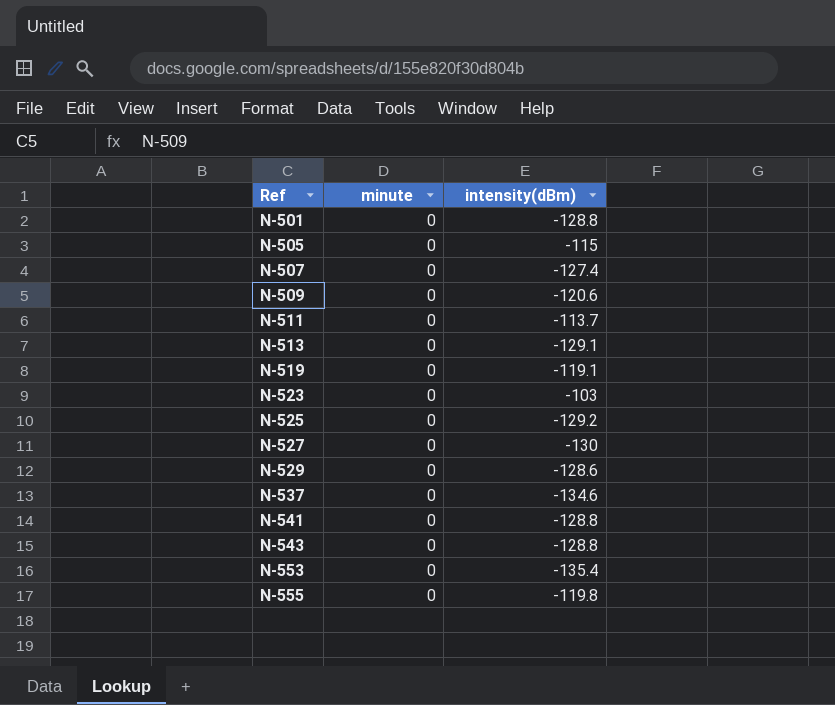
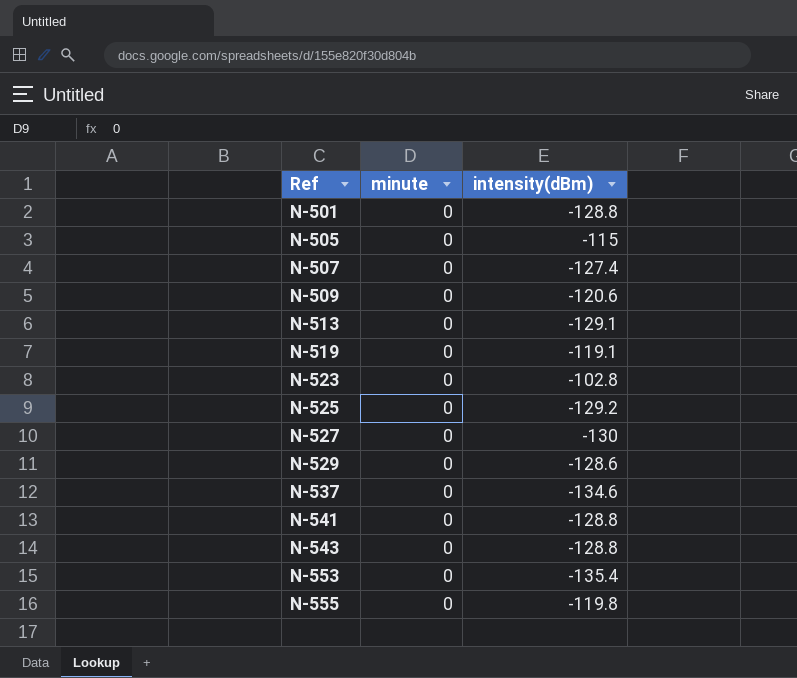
row N-511: 0 | -113.7 -> none
N-523 | intensity(dBm): -103 -> -102.8

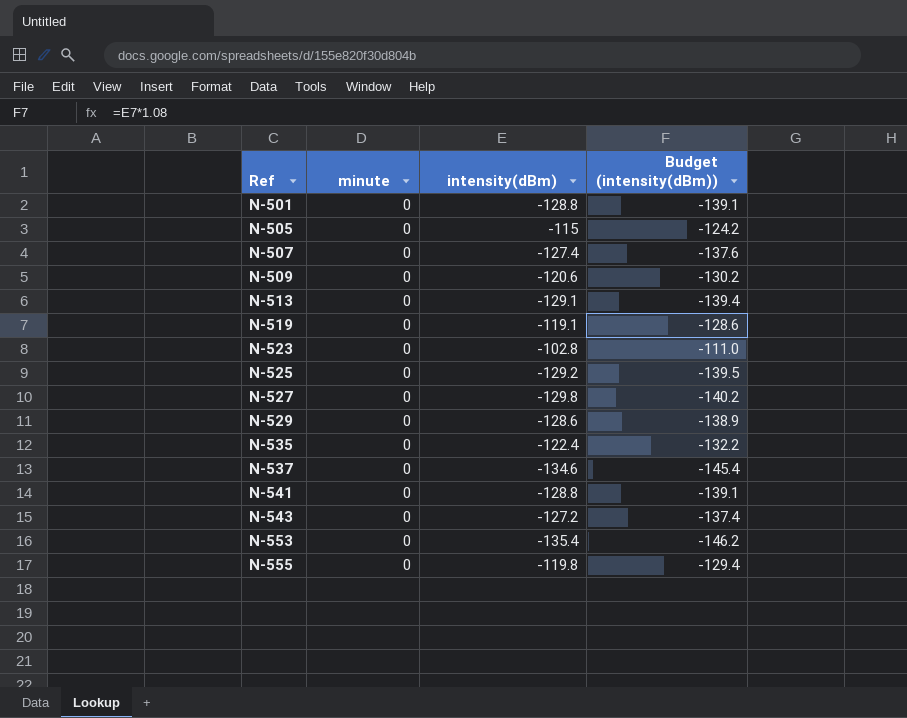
column Budget (intensity(dBm)) | formula: none -> [intensity(dBm)] * 1.08
N-527 | intensity(dBm): -130 -> -129.8
row N-535: none -> 0 | -122.4 | -132.2
N-543 | intensity(dBm): -128.8 -> -127.2

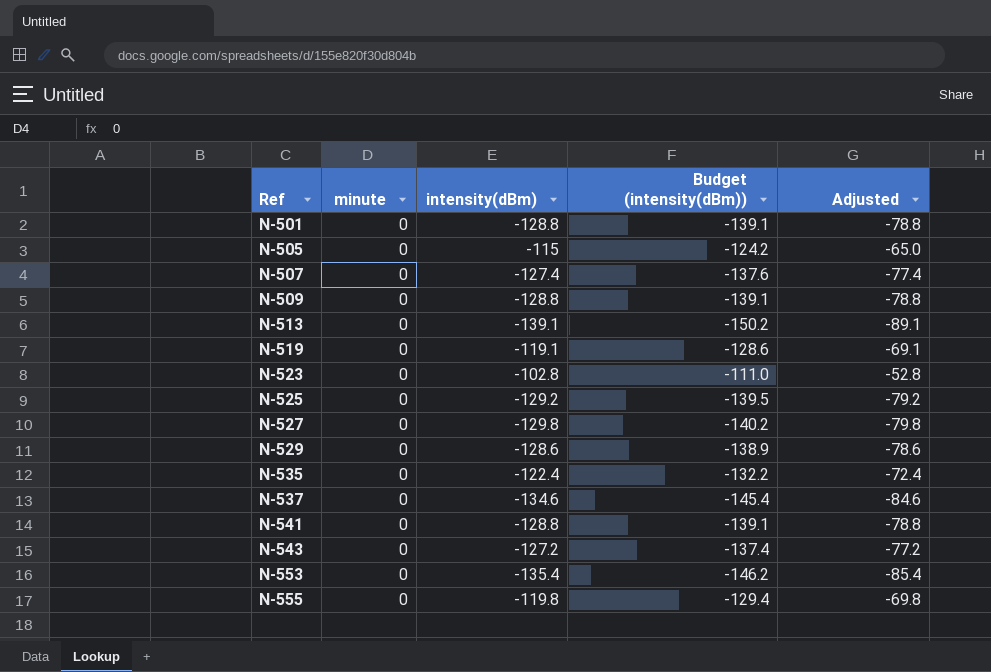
column Adjusted | formula: none -> [intensity(dBm)] + 50
N-509 | intensity(dBm): -120.6 -> -128.8
N-509 | Budget (intensity(dBm)): -130.2 -> -139.1
N-513 | intensity(dBm): -129.1 -> -139.1
N-513 | Budget (intensity(dBm)): -139.4 -> -150.2

